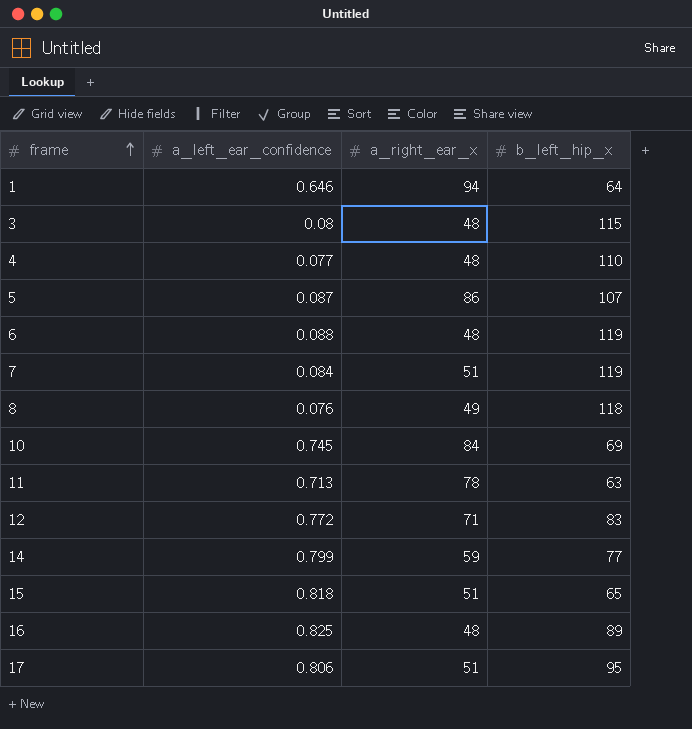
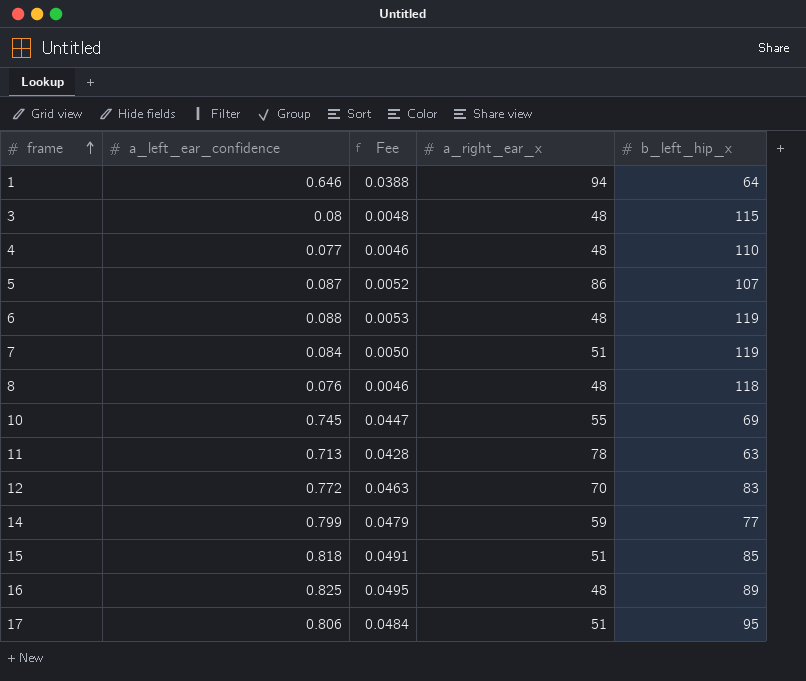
column Fee | formula: none -> [a_left_ear_confidence] * 0.06
8 | a_right_ear_x: 49 -> 48
10 | a_right_ear_x: 84 -> 55
12 | a_right_ear_x: 71 -> 70
15 | b_left_hip_x: 65 -> 85

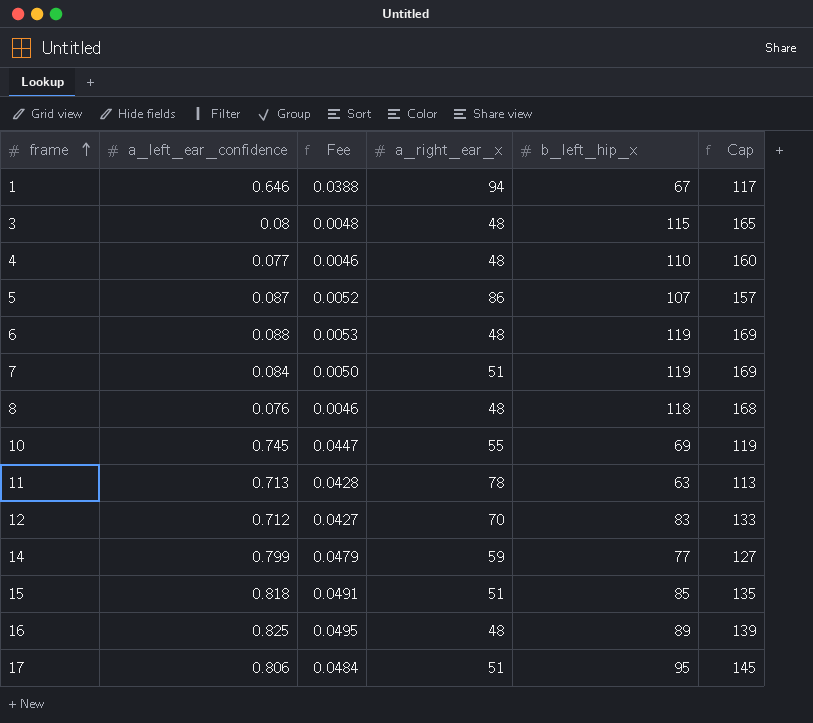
column Cap | formula: none -> [b_left_hip_x] + 50
1 | b_left_hip_x: 64 -> 67
12 | a_left_ear_confidence: 0.772 -> 0.712
12 | Fee: 0.0463 -> 0.0427

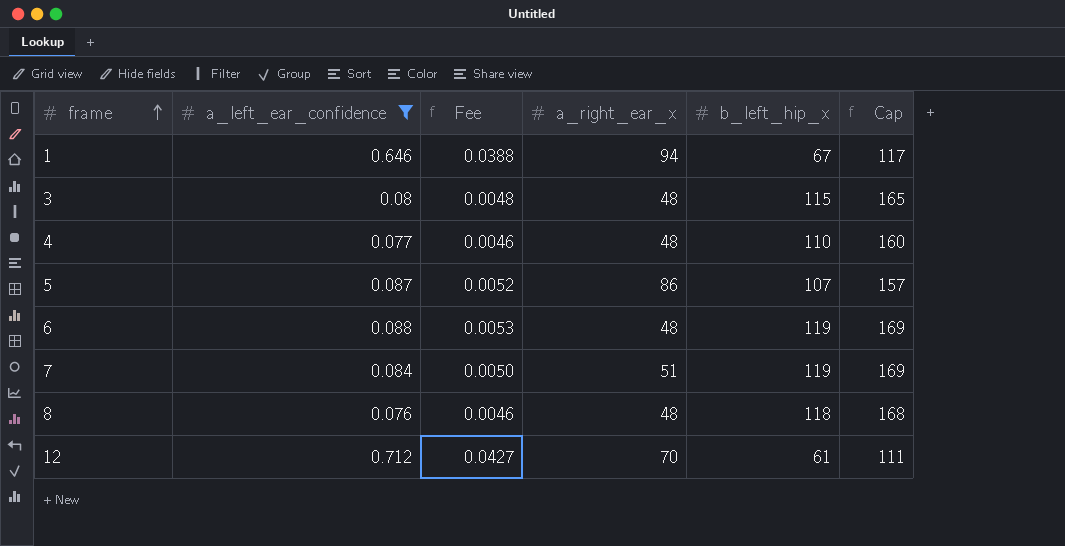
filter: none -> a_left_ear_confidence <= 0.712
12 | b_left_hip_x: 83 -> 61
12 | Cap: 133 -> 111

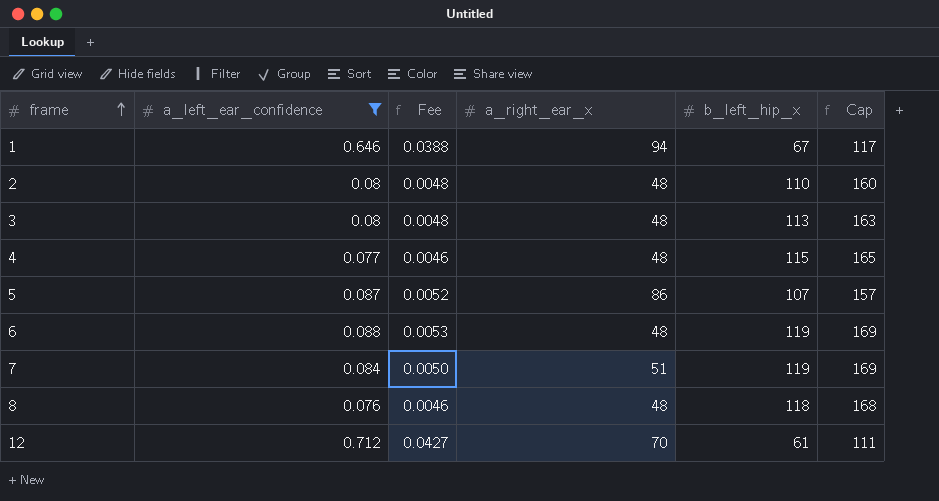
row 2: none -> 0.08 | 0.0048 | 48 | 110 | 160
3 | b_left_hip_x: 115 -> 113
3 | Cap: 165 -> 163
4 | b_left_hip_x: 110 -> 115
4 | Cap: 160 -> 165

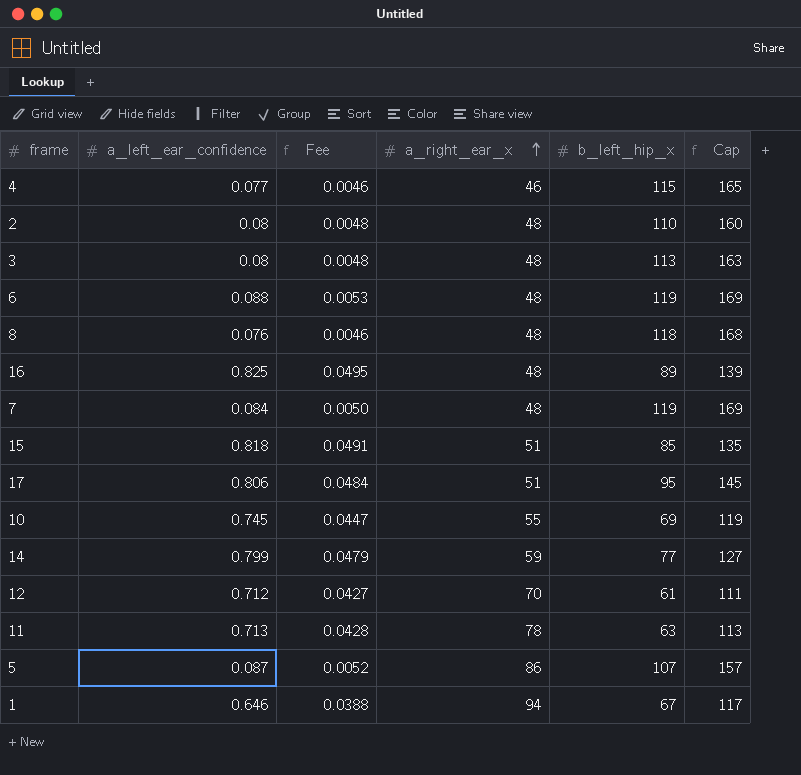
filter: a_left_ear_confidence <= 0.712 -> none
row order: frame ascending -> a_right_ear_x ascending
4 | a_right_ear_x: 48 -> 46
7 | a_right_ear_x: 51 -> 48

